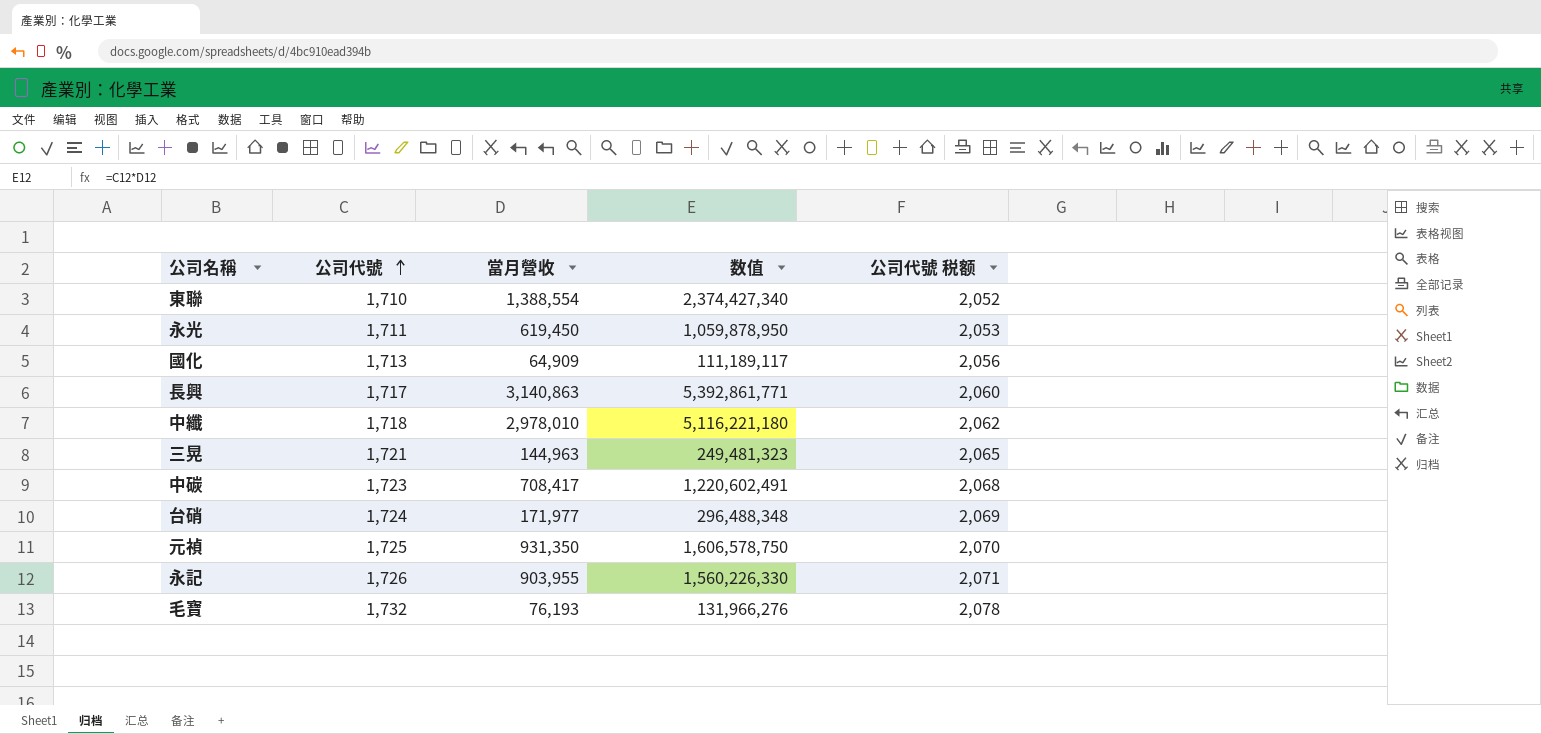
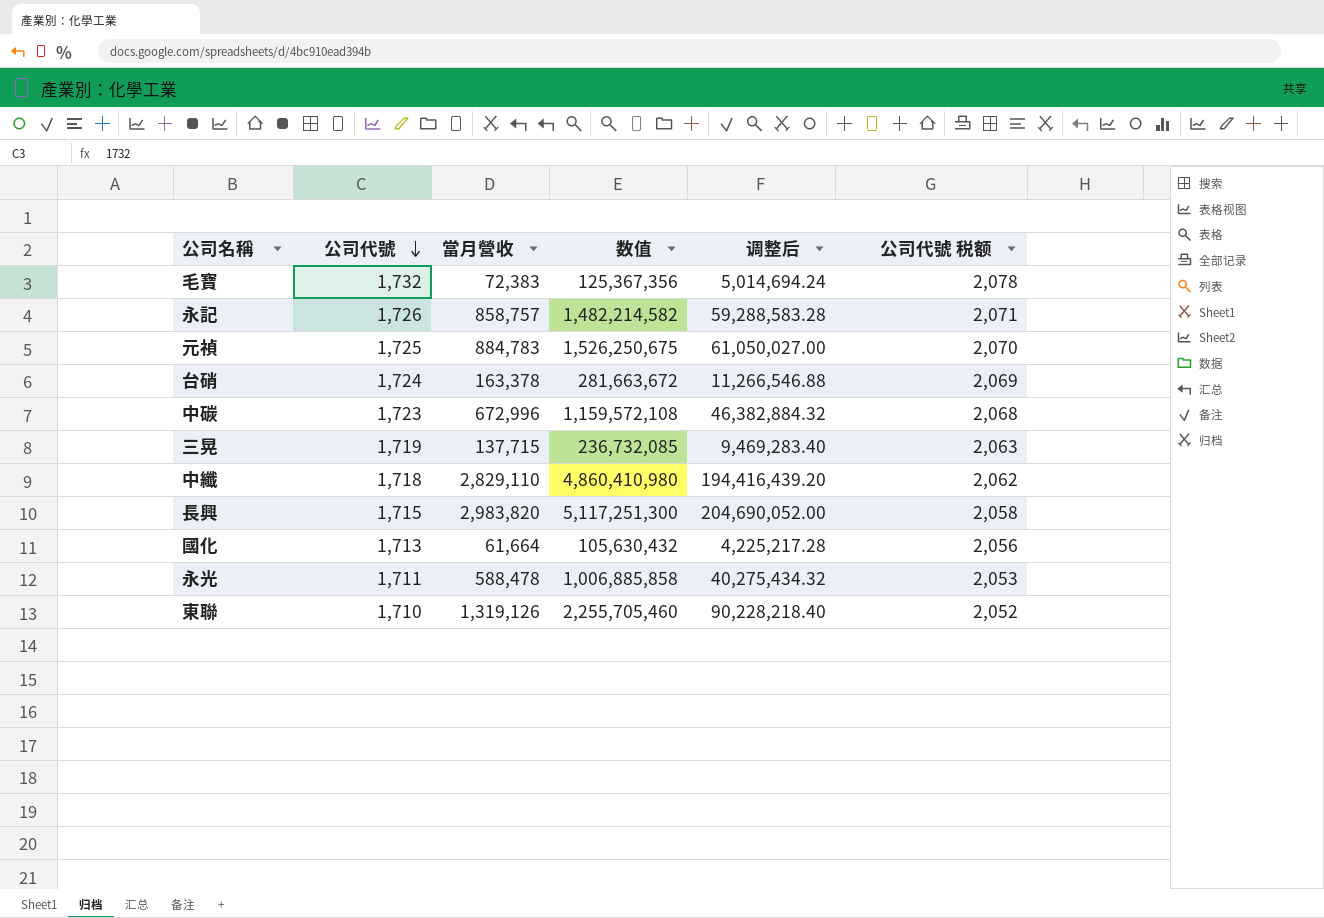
row order: 公司代號 ascending -> 公司代號 descending
column 调整后 | formula: none -> [数值] * 0.04
毛寶 | 當月營收: 76,193 -> 72,383
毛寶 | 数值: 131,966,276 -> 125,367,356
永記 | 當月營收: 903,955 -> 858,757
永記 | 数值: 1,560,226,330 -> 1,482,214,582
元禎 | 當月營收: 931,350 -> 884,783
元禎 | 数值: 1,606,578,750 -> 1,526,250,675
台硝 | 當月營收: 171,977 -> 163,378
台硝 | 数值: 296,488,348 -> 281,663,672
中碳 | 當月營收: 708,417 -> 672,996
中碳 | 数值: 1,220,602,491 -> 1,159,572,108
三晃 | 公司代號: 1,721 -> 1,719
三晃 | 當月營收: 144,963 -> 137,715
三晃 | 数值: 249,481,323 -> 236,732,085
三晃 | 公司代號 税额: 2,065 -> 2,063
中纖 | 當月營收: 2,978,010 -> 2,829,110
中纖 | 数值: 5,116,221,180 -> 4,860,410,980
長興 | 公司代號: 1,717 -> 1,715
長興 | 當月營收: 3,140,863 -> 2,983,820
長興 | 数值: 5,392,861,771 -> 5,117,251,300
長興 | 公司代號 税额: 2,060 -> 2,058
國化 | 當月營收: 64,909 -> 61,664
國化 | 数值: 111,189,117 -> 105,630,432
永光 | 當月營收: 619,450 -> 588,478
永光 | 数值: 1,059,878,950 -> 1,006,885,858
東聯 | 當月營收: 1,388,554 -> 1,319,126
東聯 | 数值: 2,374,427,340 -> 2,255,705,460

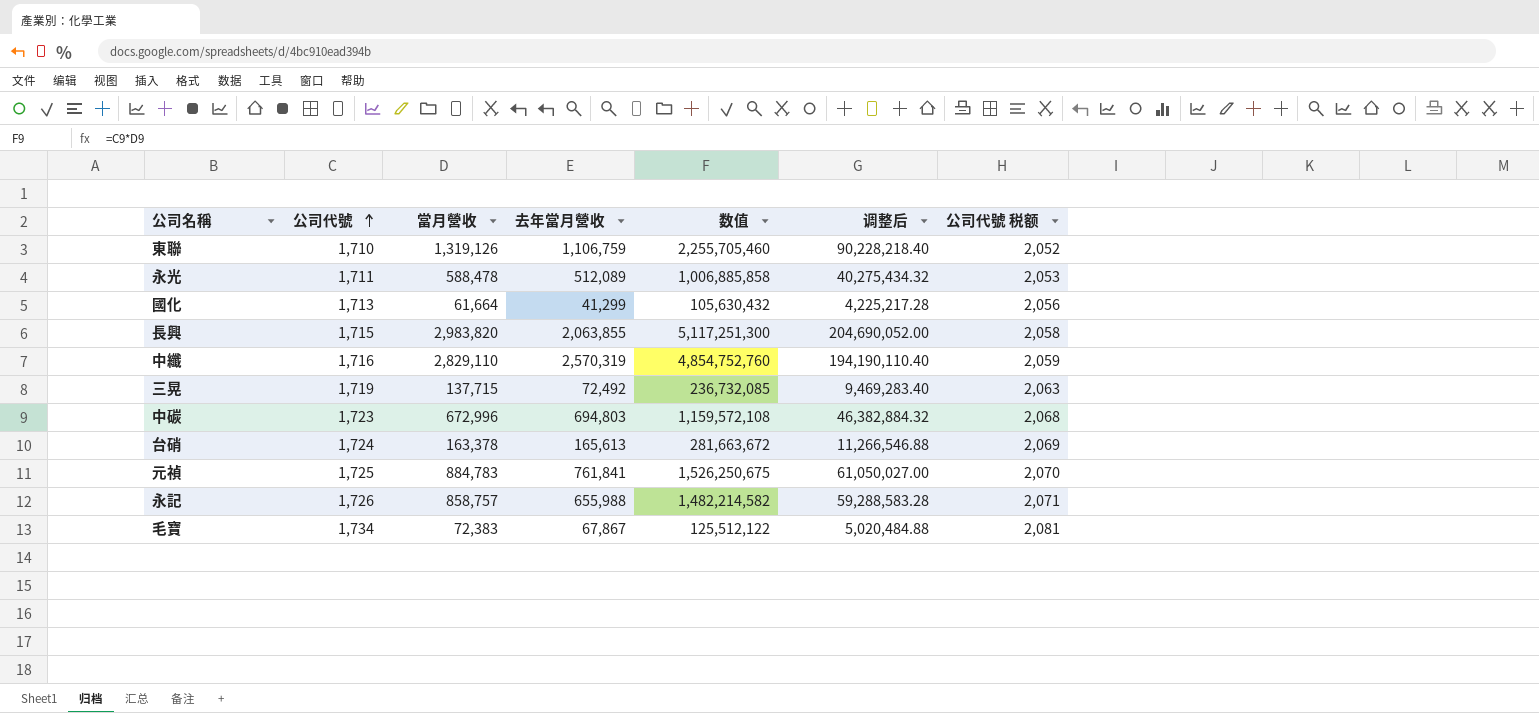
row order: 公司代號 descending -> 公司代號 ascending
column 去年當月營收 | position: none -> 4
中纖 | 公司代號: 1,718 -> 1,716
中纖 | 数值: 4,860,410,980 -> 4,854,752,760
中纖 | 调整后: 194,416,439.20 -> 194,190,110.40
中纖 | 公司代號 税额: 2,062 -> 2,059
毛寶 | 公司代號: 1,732 -> 1,734
毛寶 | 数值: 125,367,356 -> 125,512,122
毛寶 | 调整后: 5,014,694.24 -> 5,020,484.88
毛寶 | 公司代號 税额: 2,078 -> 2,081

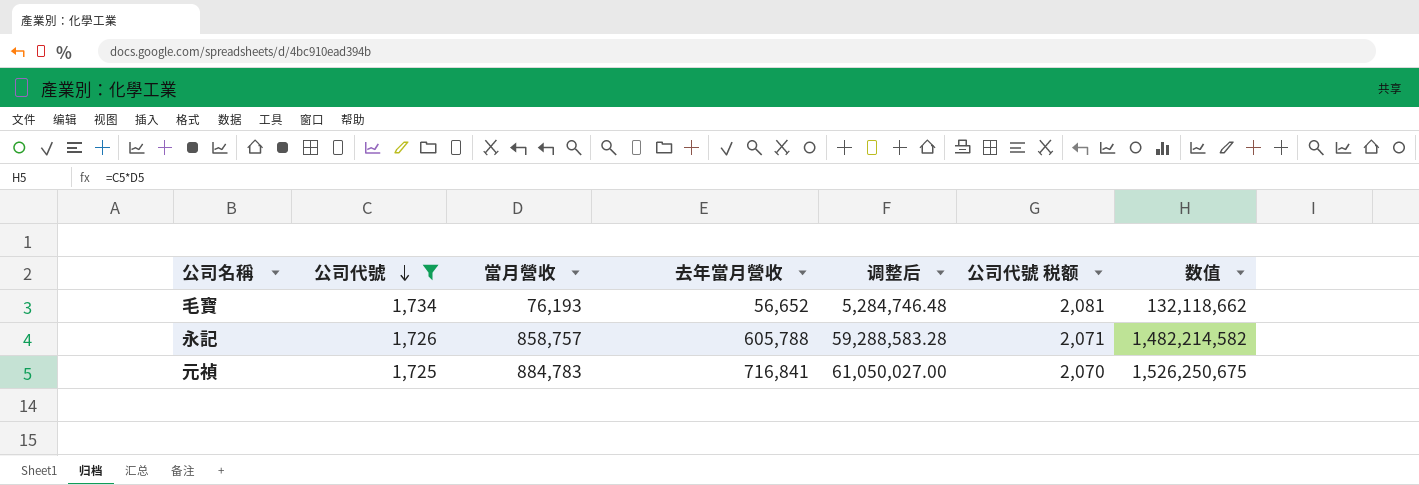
filter: none -> 公司代號 >= 1,725
row order: 公司代號 ascending -> 公司代號 descending
column 数值 | position: 5 -> 7
毛寶 | 當月營收: 72,383 -> 76,193
毛寶 | 去年當月營收: 67,867 -> 56,652
毛寶 | 调整后: 5,020,484.88 -> 5,284,746.48
毛寶 | 数值: 125,512,122 -> 132,118,662
永記 | 去年當月營收: 655,988 -> 605,788
元禎 | 去年當月營收: 761,841 -> 716,841

